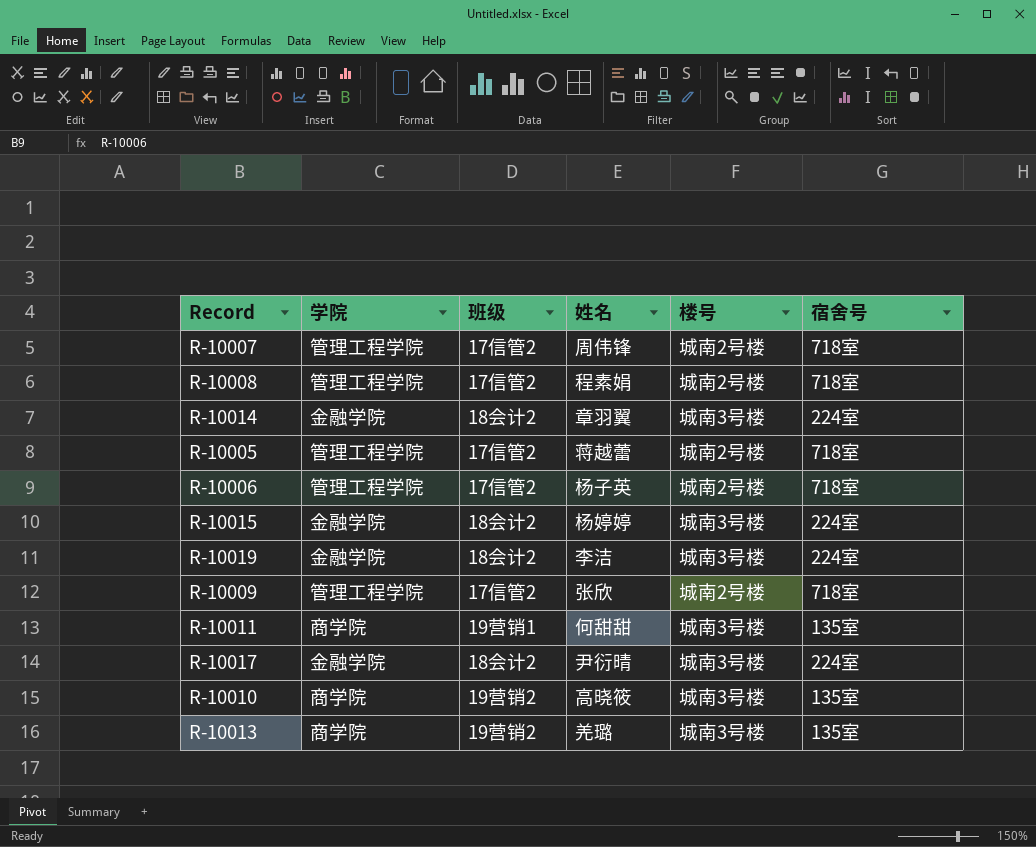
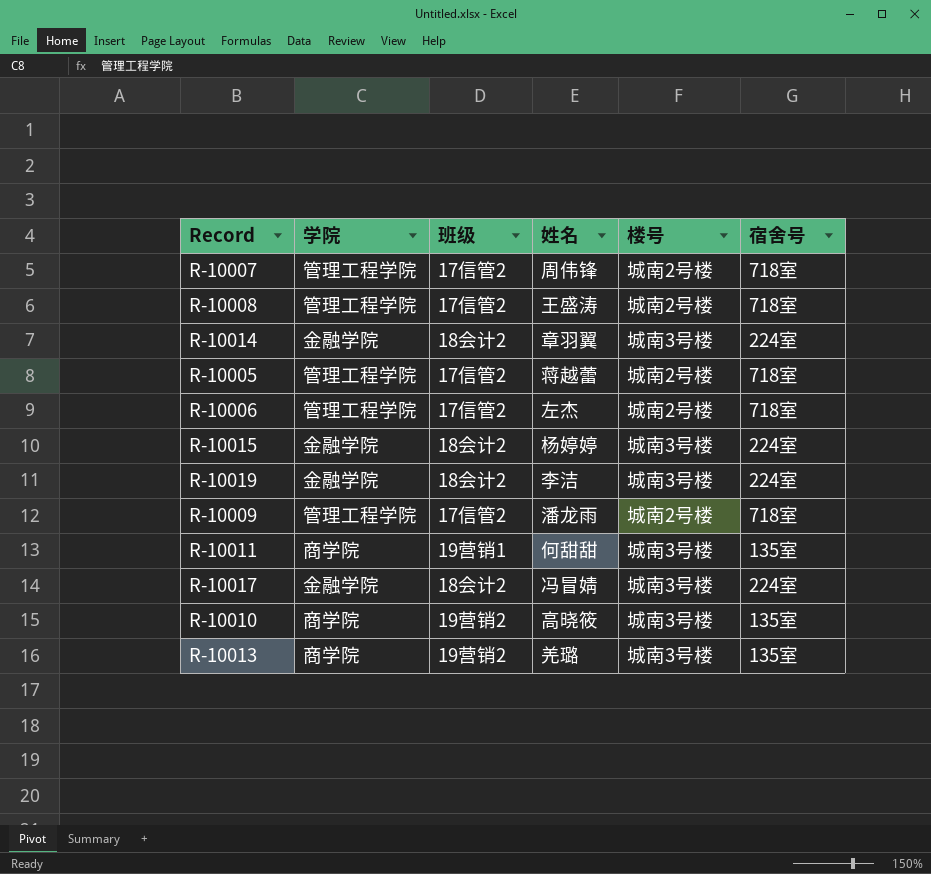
R-10008 | 姓名: 程素娟 -> 王盛涛
R-10006 | 姓名: 杨子英 -> 左杰
R-10009 | 姓名: 张欣 -> 潘龙雨
R-10017 | 姓名: 尹衍晴 -> 冯冒婧

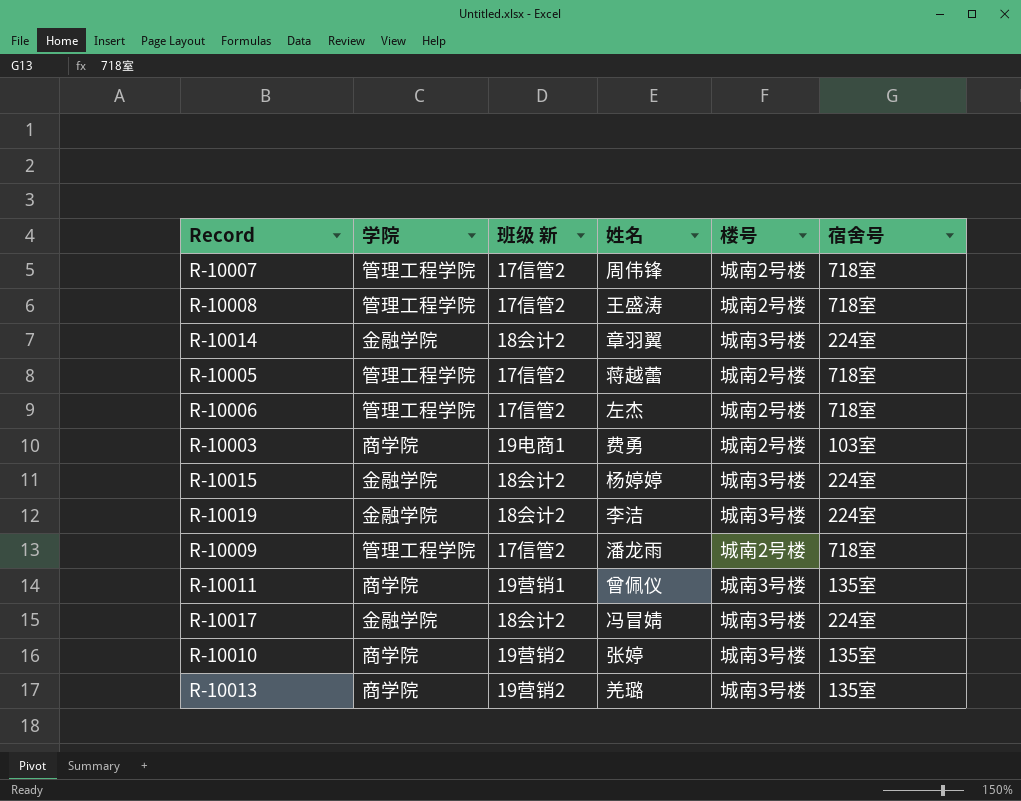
column name: 班级 -> 班级 新
row R-10003: none -> 商学院 | 19电商1 | 费勇 | 城南2号楼 | 103室
R-10011 | 姓名: 何甜甜 -> 曾佩仪
R-10010 | 姓名: 高晓筱 -> 张婷

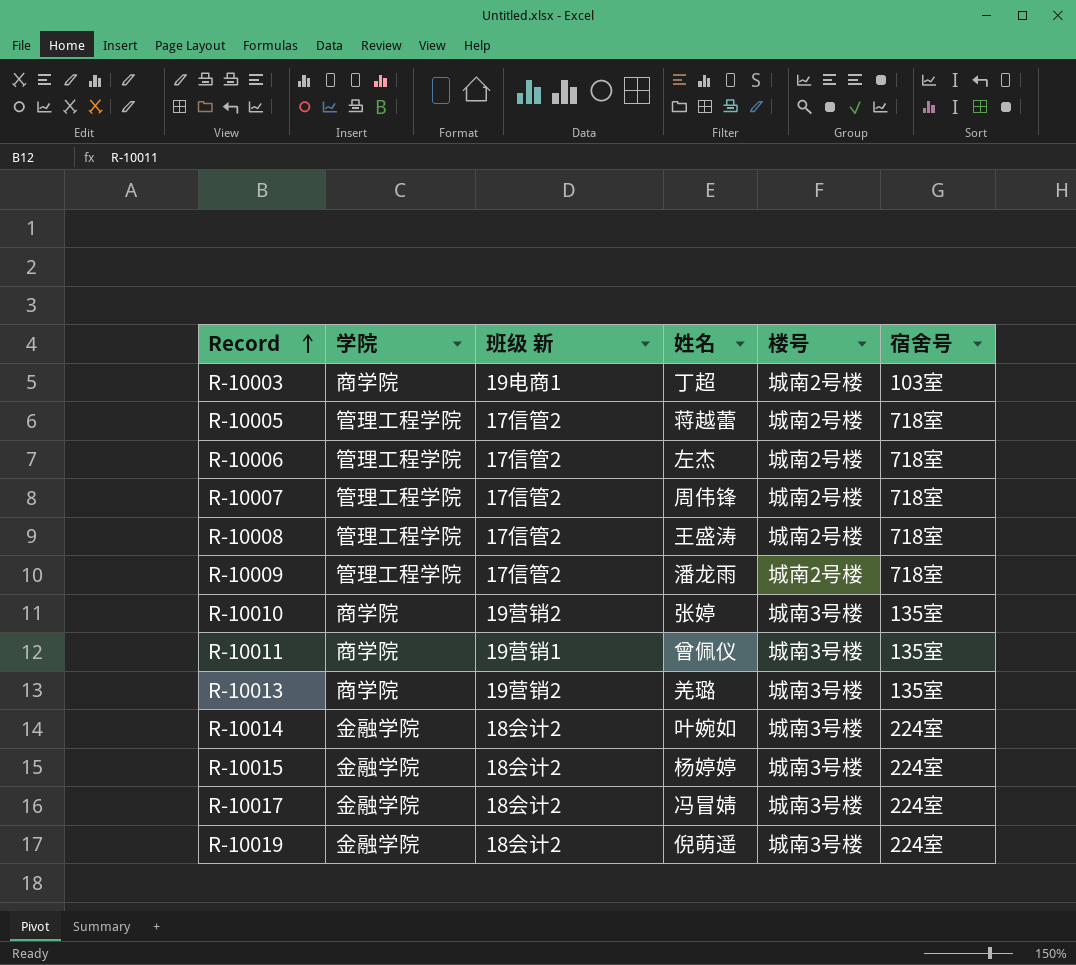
row order: none -> Record ascending
R-10003 | 姓名: 费勇 -> 丁超
R-10014 | 姓名: 章羽翼 -> 叶婉如
R-10019 | 姓名: 李洁 -> 倪萌遥

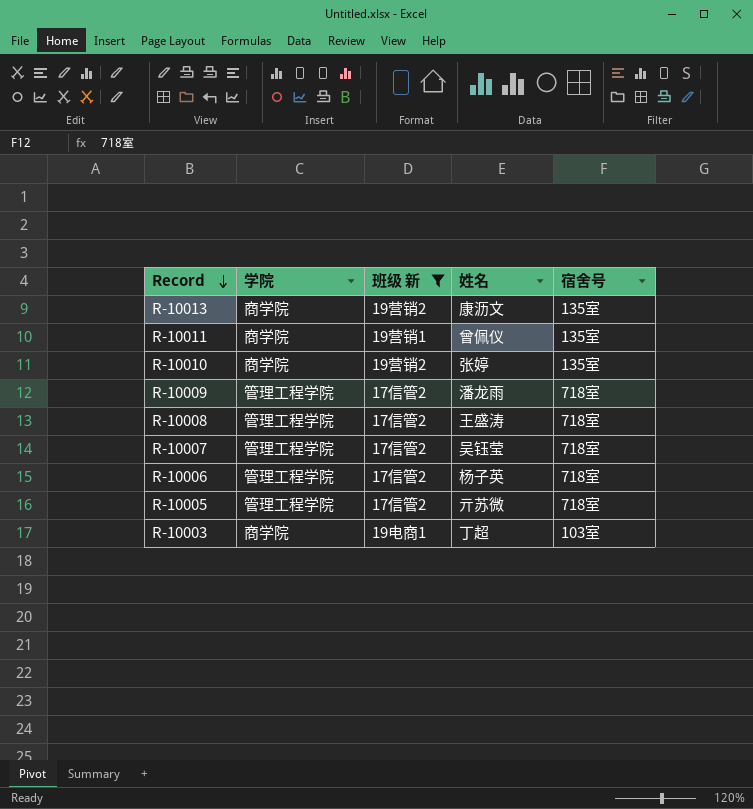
filter: none -> 班级 新 != 18会计2
row order: Record ascending -> Record descending
column 楼号 | position: 5 -> none
R-10013 | 姓名: 羌璐 -> 康沥文
R-10007 | 姓名: 周伟锋 -> 吴钰莹
R-10006 | 姓名: 左杰 -> 杨子英
R-10005 | 姓名: 蒋越蕾 -> 亓苏微

